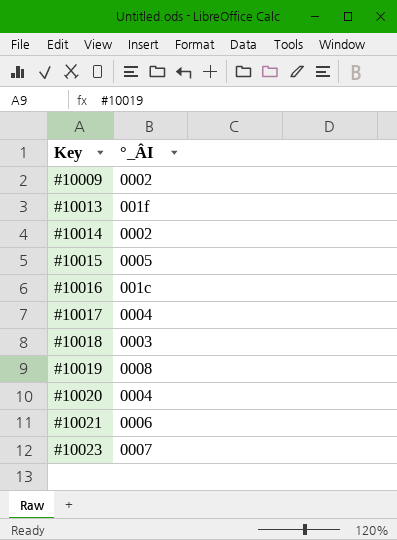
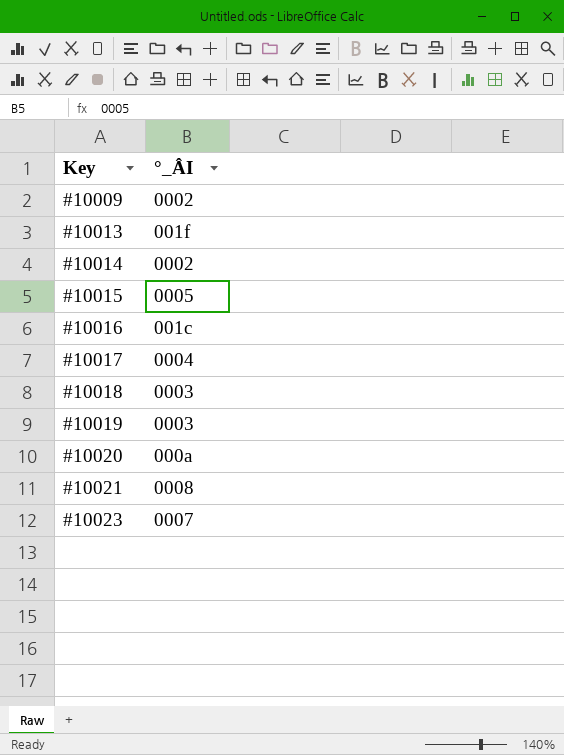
#10019 | °_ÂI: 0008 -> 0003
#10020 | °_ÂI: 0004 -> 000a
#10021 | °_ÂI: 0006 -> 0008

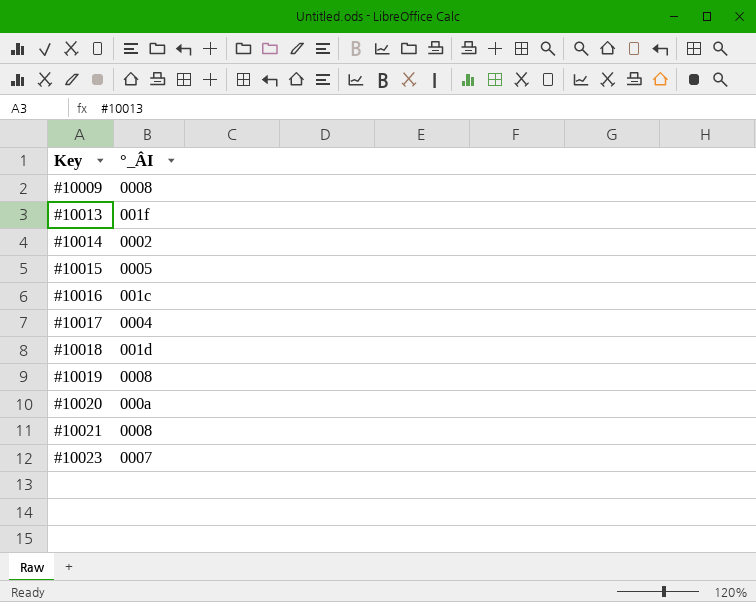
#10009 | °_ÂI: 0002 -> 0008
#10018 | °_ÂI: 0003 -> 001d
#10019 | °_ÂI: 0003 -> 0008

